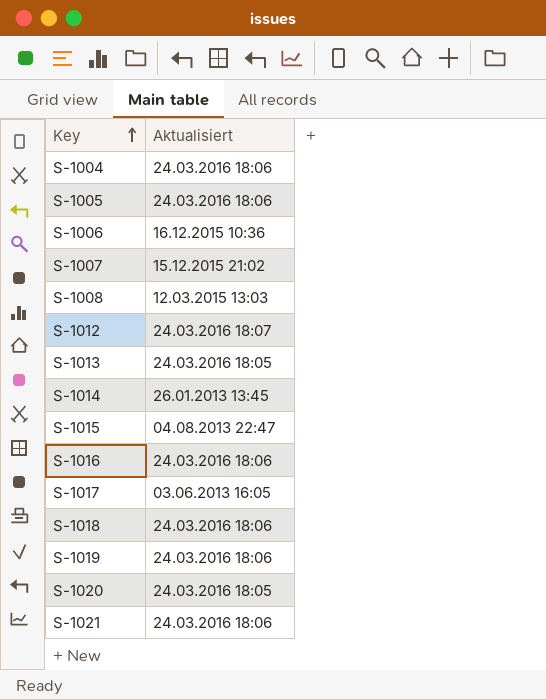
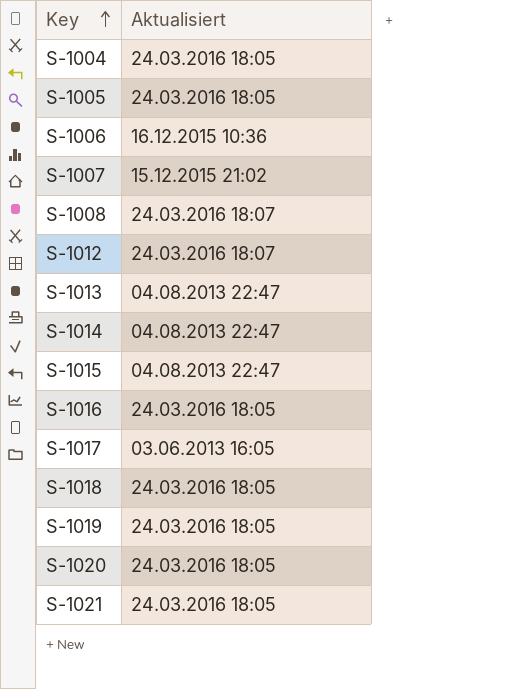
S-1004 | Aktualisiert: 24.03.2016 18:06 -> 24.03.2016 18:05
S-1005 | Aktualisiert: 24.03.2016 18:06 -> 24.03.2016 18:05
S-1008 | Aktualisiert: 12.03.2015 13:03 -> 24.03.2016 18:07
S-1013 | Aktualisiert: 24.03.2016 18:05 -> 04.08.2013 22:47
S-1014 | Aktualisiert: 26.01.2013 13:45 -> 04.08.2013 22:47
S-1016 | Aktualisiert: 24.03.2016 18:06 -> 24.03.2016 18:05
S-1018 | Aktualisiert: 24.03.2016 18:06 -> 24.03.2016 18:05
S-1019 | Aktualisiert: 24.03.2016 18:06 -> 24.03.2016 18:05
S-1021 | Aktualisiert: 24.03.2016 18:06 -> 24.03.2016 18:05

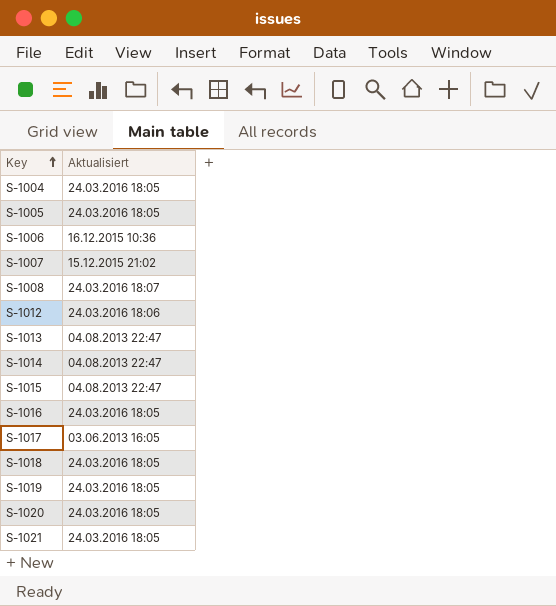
S-1012 | Aktualisiert: 24.03.2016 18:07 -> 24.03.2016 18:06

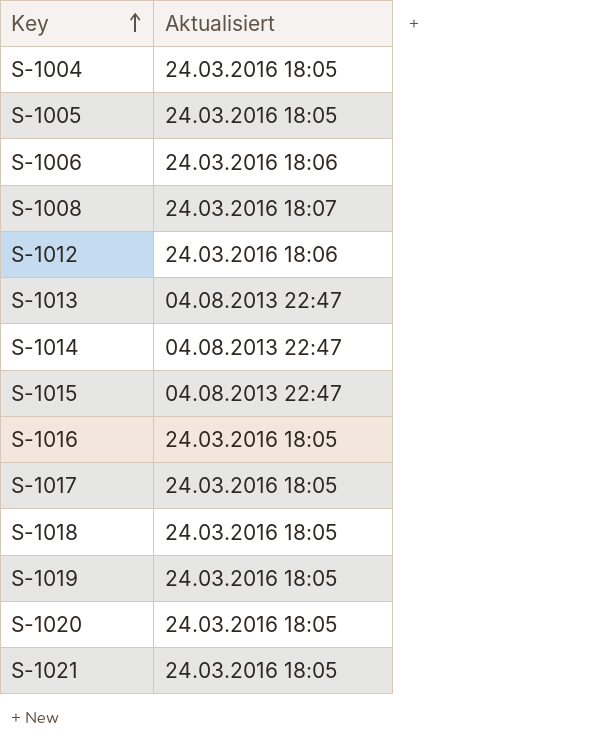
row S-1007: 15.12.2015 21:02 -> none
S-1006 | Aktualisiert: 16.12.2015 10:36 -> 24.03.2016 18:06
S-1017 | Aktualisiert: 03.06.2013 16:05 -> 24.03.2016 18:05

